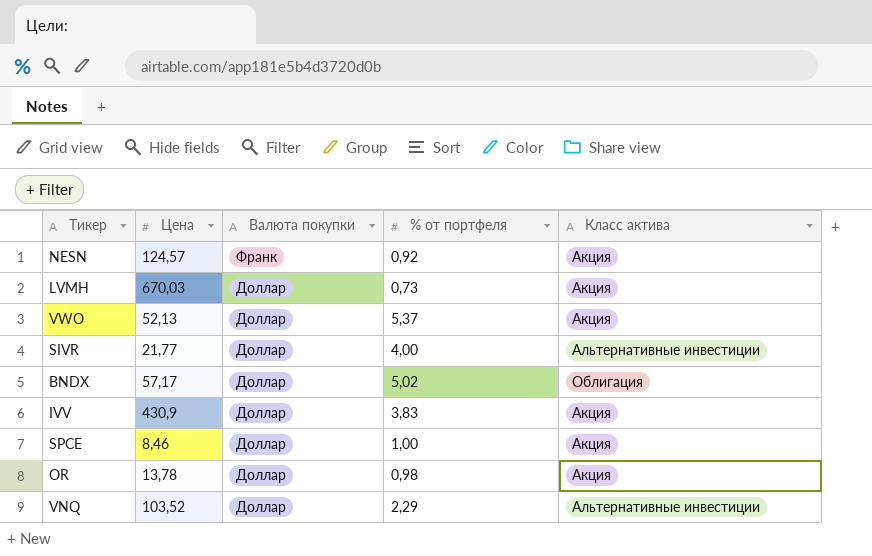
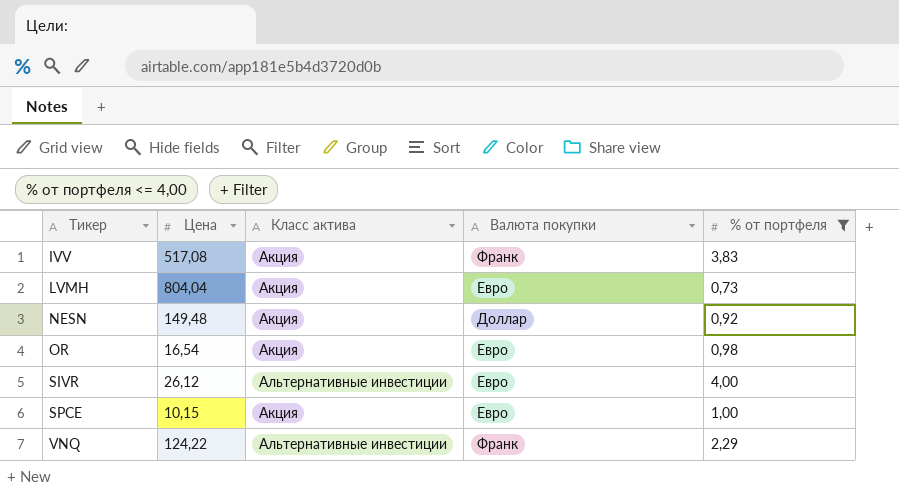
filter: none -> % от портфеля <= 4,00
row order: Валюта покупки descending -> Тикер ascending
column Класс актива | position: 5 -> 3
IVV | Цена: 430,9 -> 517,08
IVV | Валюта покупки: Доллар -> Франк
LVMH | Цена: 670,03 -> 804,04
LVMH | Валюта покупки: Доллар -> Евро
NESN | Цена: 124,57 -> 149,48
NESN | Валюта покупки: Франк -> Доллар
OR | Цена: 13,78 -> 16,54
OR | Валюта покупки: Доллар -> Евро
SIVR | Цена: 21,77 -> 26,12
SIVR | Валюта покупки: Доллар -> Евро
SPCE | Цена: 8,46 -> 10,15
SPCE | Валюта покупки: Доллар -> Евро
VNQ | Цена: 103,52 -> 124,22
VNQ | Валюта покупки: Доллар -> Франк

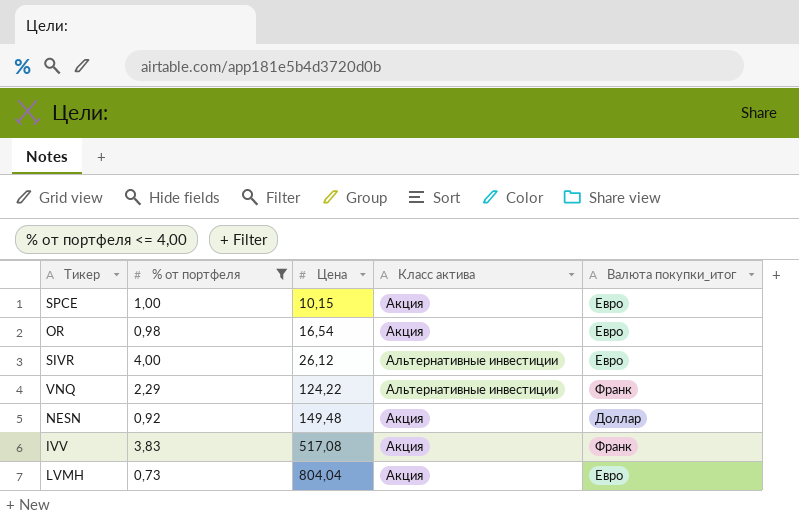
row order: Тикер ascending -> Цена ascending
column % от портфеля | position: 5 -> 2
column name: Валюта покупки -> Валюта покупки_итог

